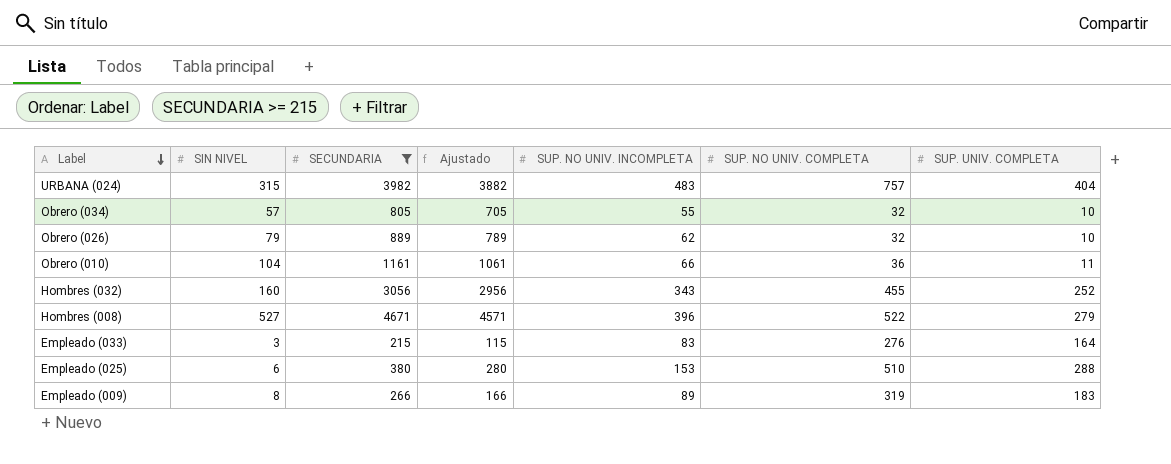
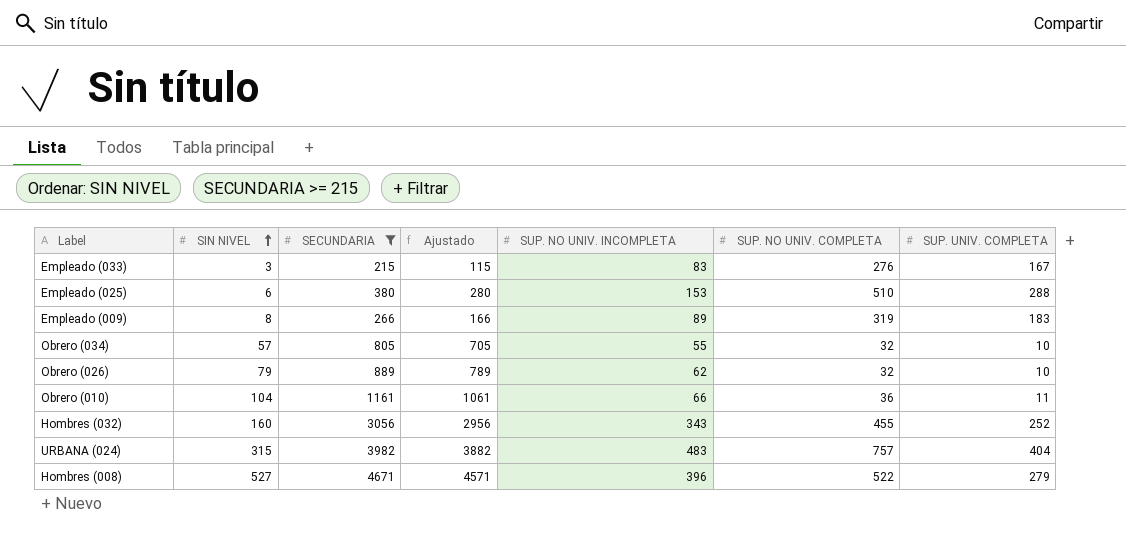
row order: Label descending -> SIN NIVEL ascending
Empleado (033) | SUP. UNIV. COMPLETA: 164 -> 167

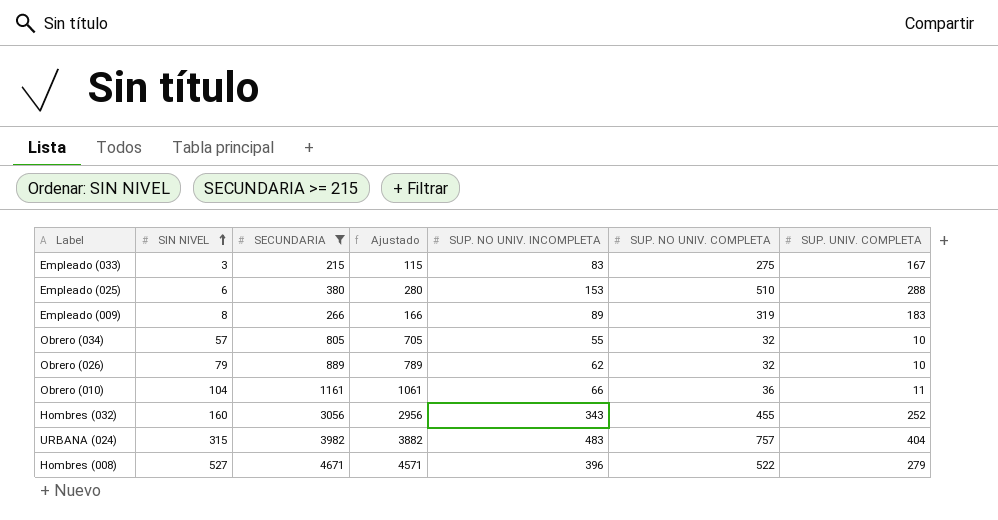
Empleado (033) | SUP. NO UNIV. COMPLETA: 276 -> 275

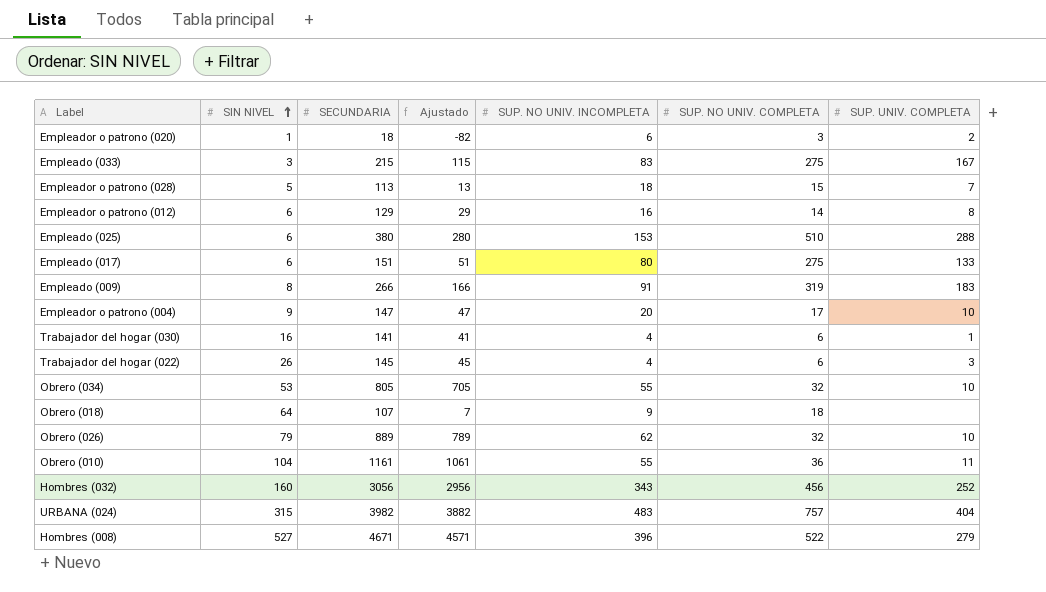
filter: SECUNDARIA >= 215 -> none
Empleado (009) | SUP. NO UNIV. INCOMPLETA: 89 -> 91
Obrero (034) | SIN NIVEL: 57 -> 53
Obrero (010) | SUP. NO UNIV. INCOMPLETA: 66 -> 55
Hombres (032) | SUP. NO UNIV. COMPLETA: 455 -> 456

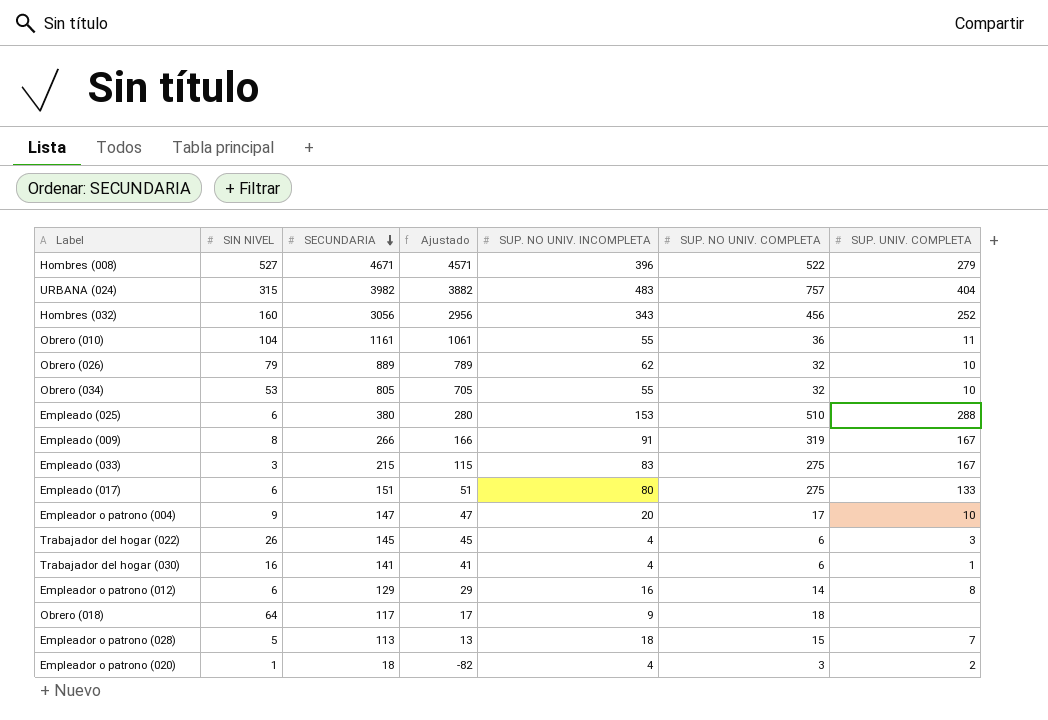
row order: SIN NIVEL ascending -> SECUNDARIA descending
Empleado (009) | SUP. UNIV. COMPLETA: 183 -> 167
Obrero (018) | SECUNDARIA: 107 -> 117
Obrero (018) | Ajustado: 7 -> 17
Empleador o patrono (020) | SUP. NO UNIV. INCOMPLETA: 6 -> 4

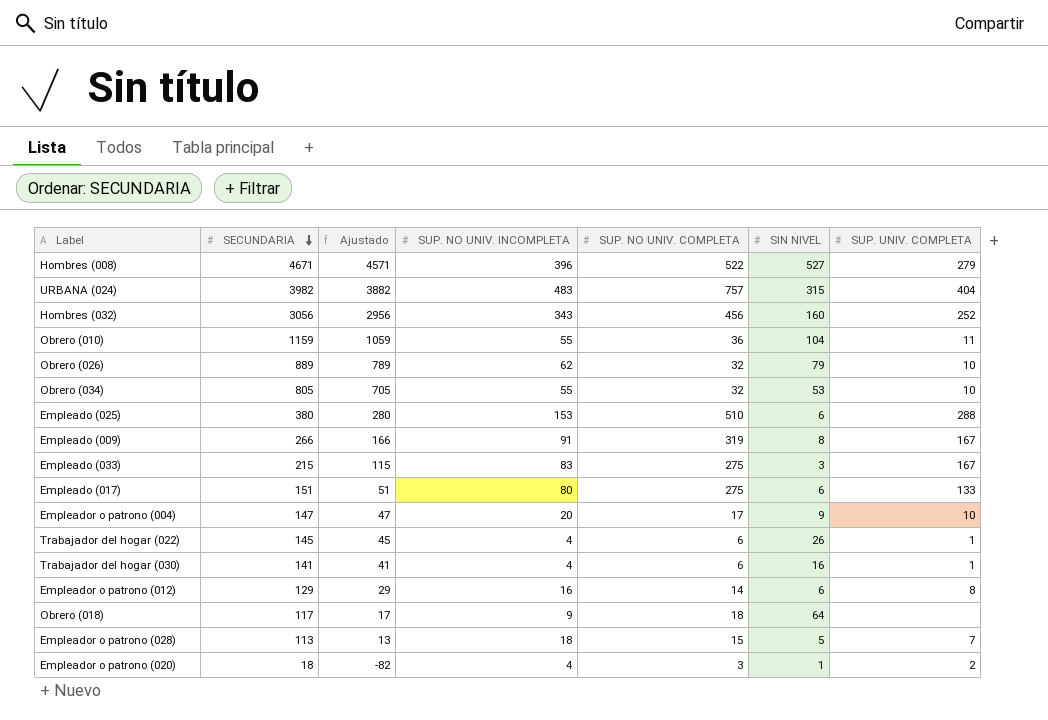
column SIN NIVEL | position: 2 -> 6
Obrero (010) | SECUNDARIA: 1161 -> 1159
Obrero (010) | Ajustado: 1061 -> 1059
Trabajador del hogar (022) | SUP. UNIV. COMPLETA: 3 -> 1

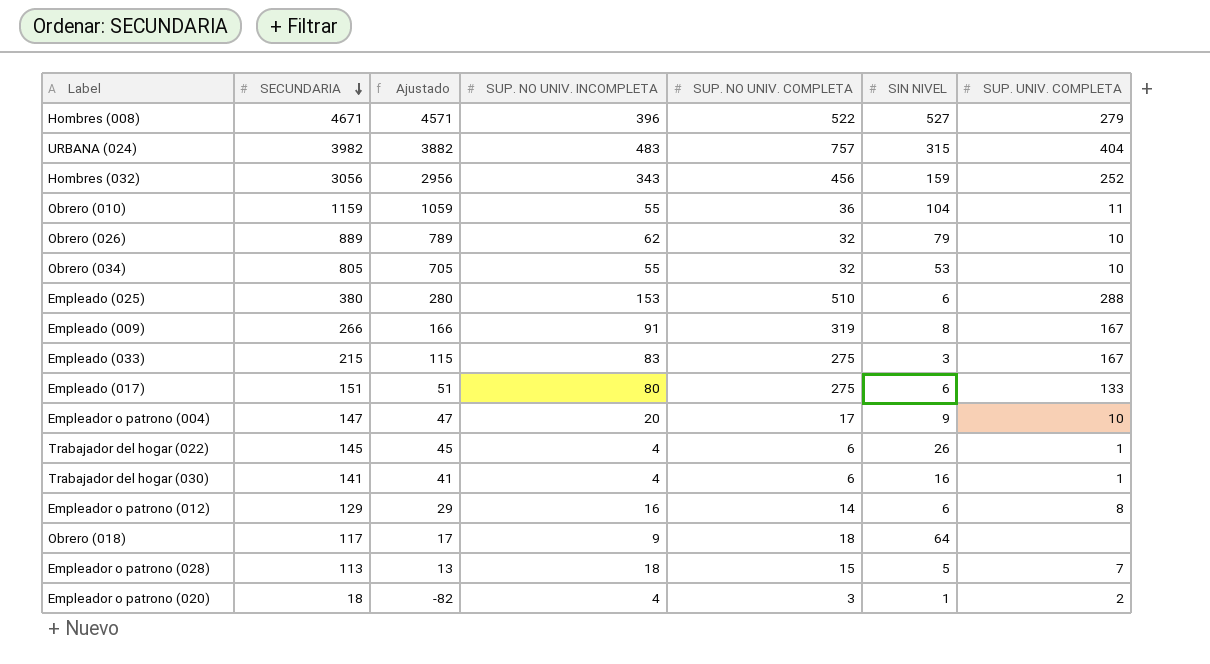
Hombres (032) | SIN NIVEL: 160 -> 159

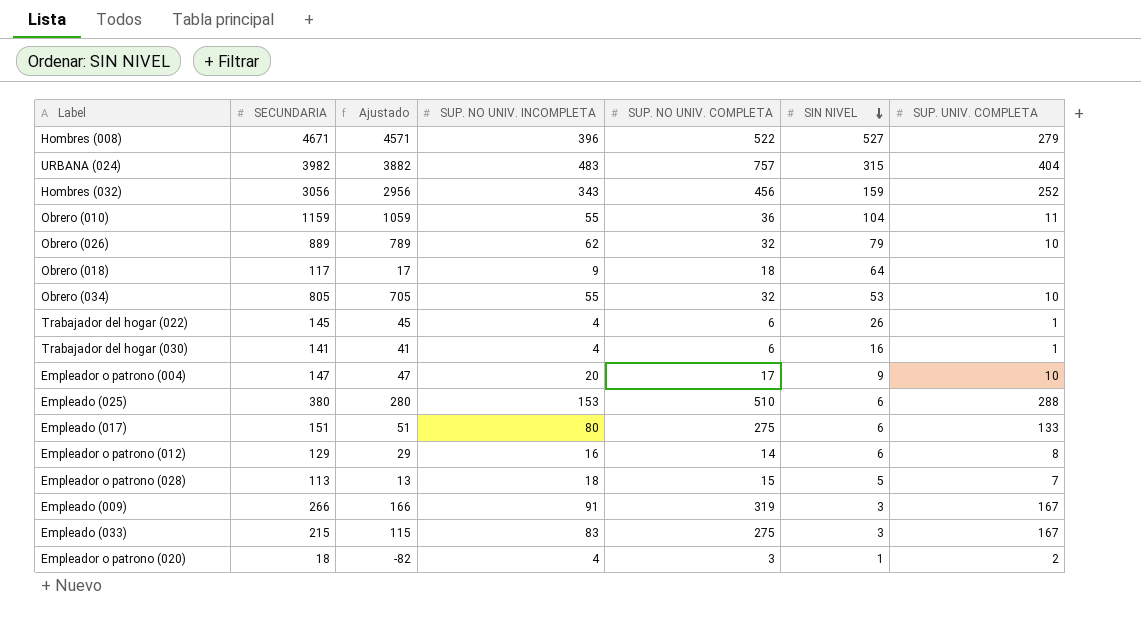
row order: SECUNDARIA descending -> SIN NIVEL descending
Empleado (009) | SIN NIVEL: 8 -> 3

